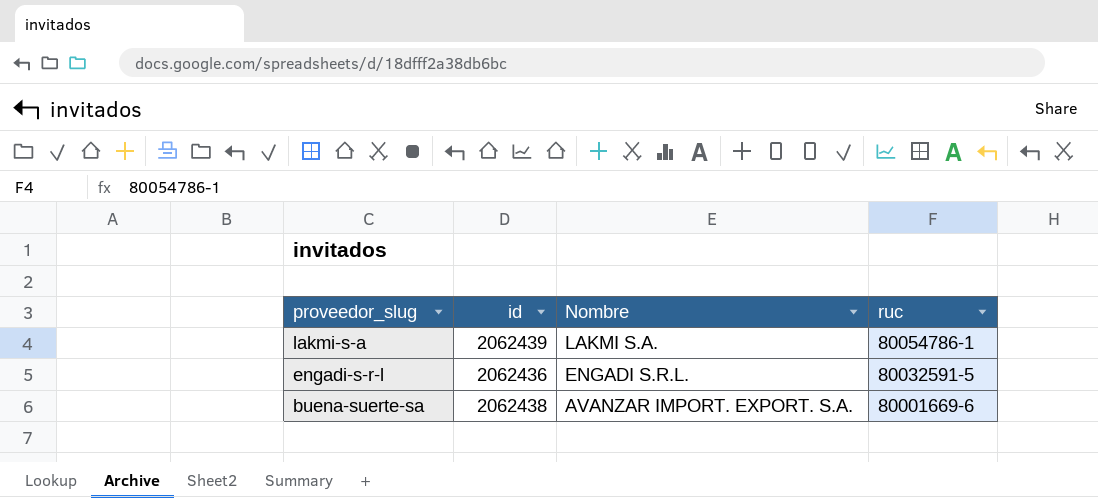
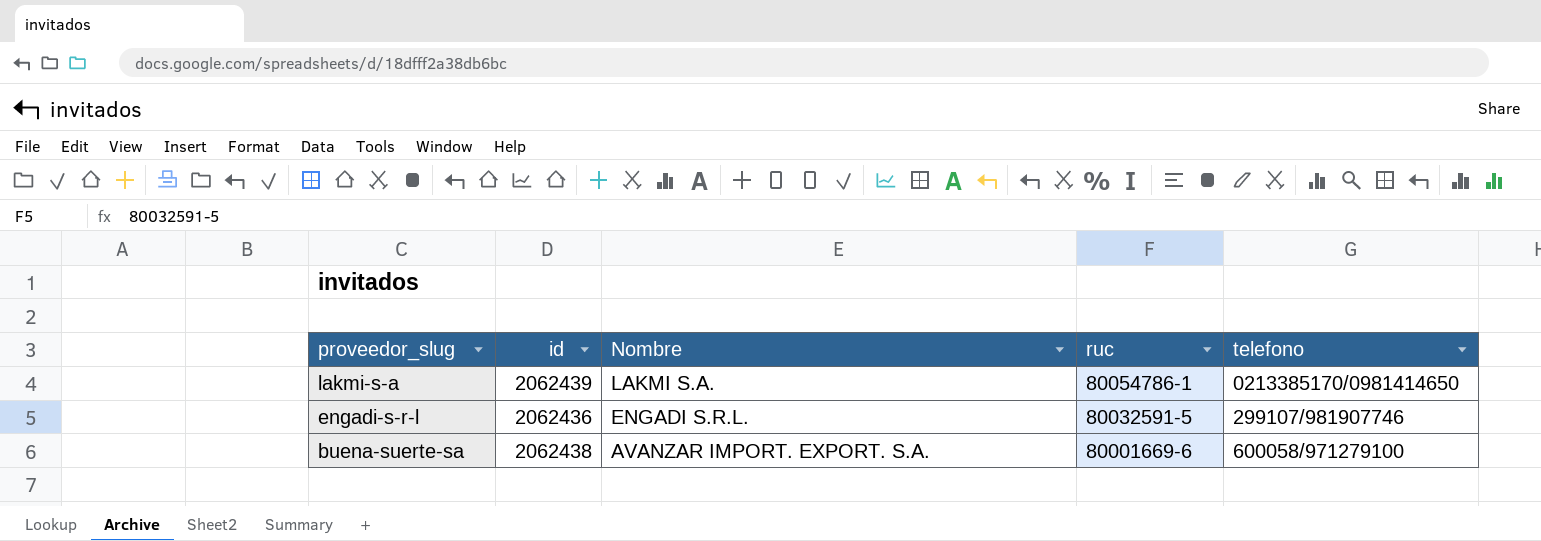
column telefono | position: none -> 5

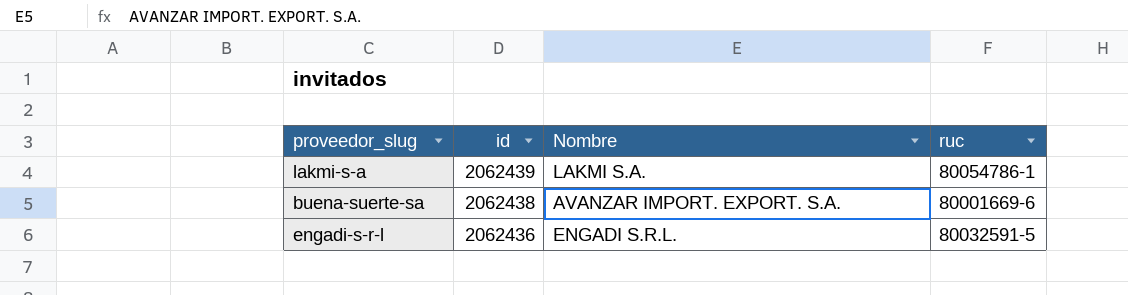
row order: proveedor_slug descending -> id descending
column telefono | position: 5 -> none

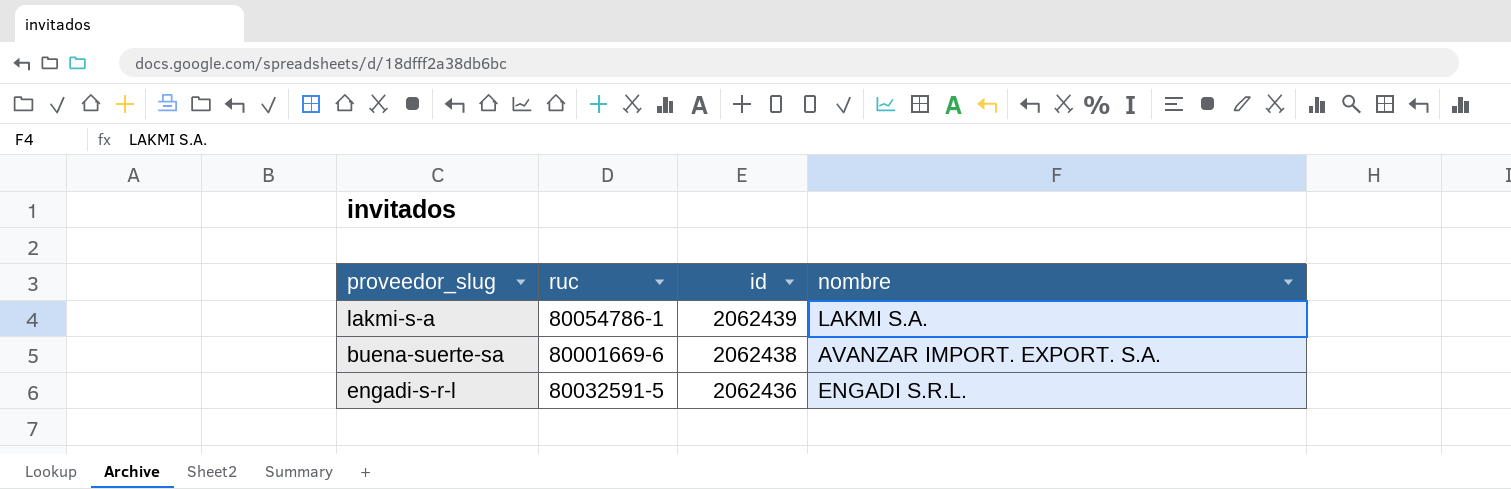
column ruc | position: 4 -> 2
column name: Nombre -> nombre

